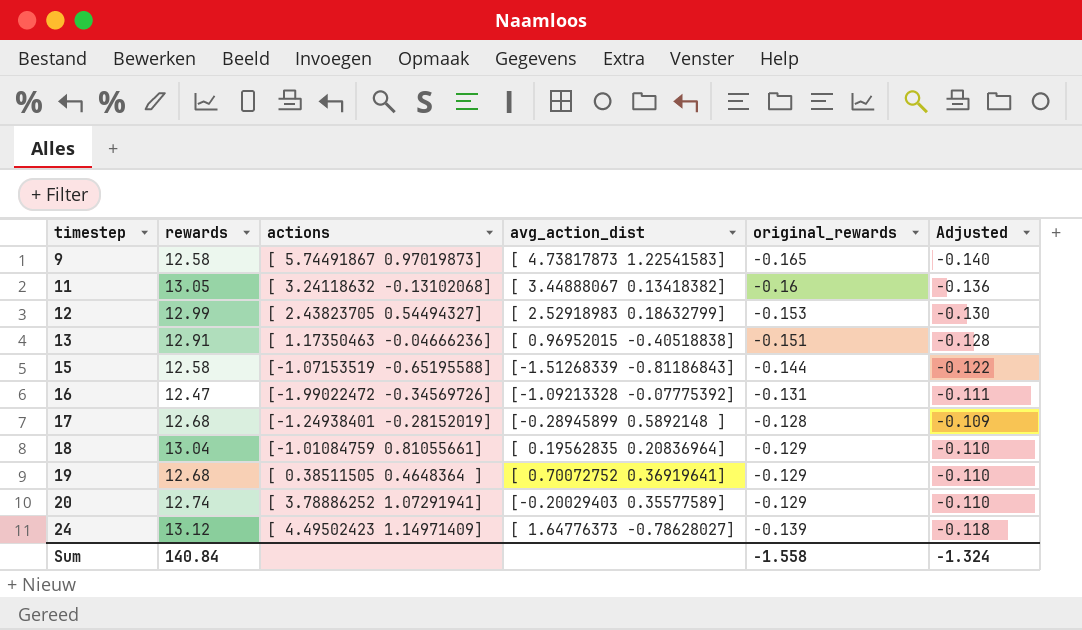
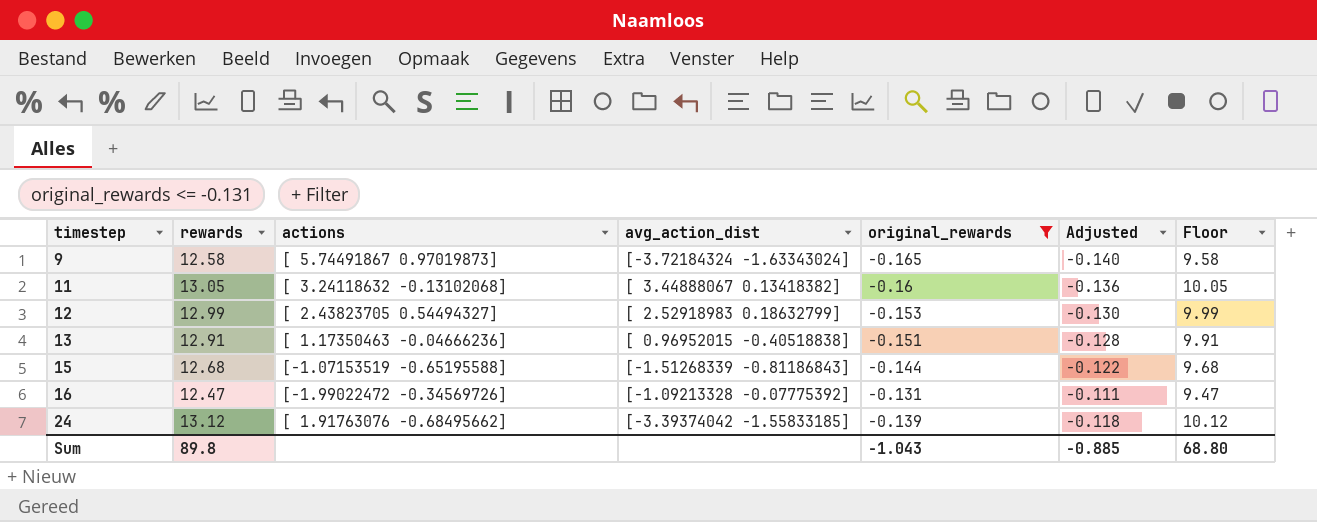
filter: none -> original_rewards <= -0.131
column Floor | formula: none -> [rewards] - 3
9 | avg_action_dist: [ 4.73817873 1.22541583] -> [-3.72184324 -1.63343024]
15 | rewards: 12.58 -> 12.68
24 | actions: [ 4.49502423 1.14971409] -> [ 1.91763076 -0.68495662]
24 | avg_action_dist: [ 1.64776373 -0.78628027] -> [-3.39374042 -1.55833185]
Sum | rewards: 140.84 -> 89.8
Sum | original_rewards: -1.558 -> -1.043
Sum | Adjusted: -1.324 -> -0.885

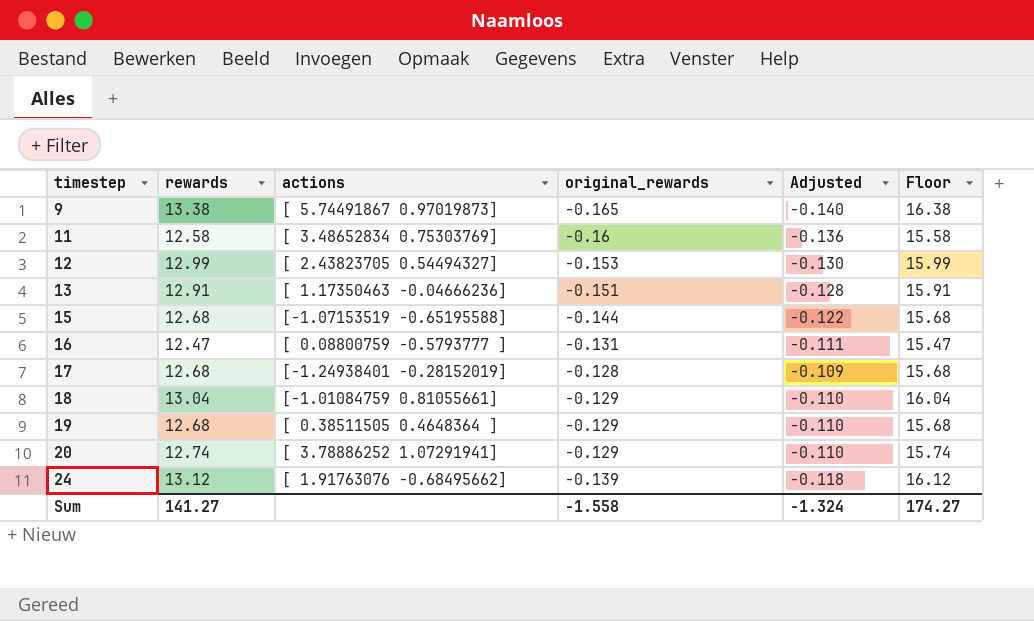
filter: original_rewards <= -0.131 -> none
column avg_action_dist | position: 4 -> none
column Floor | formula: [rewards] - 3 -> [rewards] + 3
9 | rewards: 12.58 -> 13.38
11 | rewards: 13.05 -> 12.58
11 | actions: [ 3.24118632 -0.13102068] -> [ 3.48652834 0.75303769]
16 | actions: [-1.99022472 -0.34569726] -> [ 0.08800759 -0.5793777 ]
Sum | rewards: 89.8 -> 141.27
Sum | original_rewards: -1.043 -> -1.558
Sum | Adjusted: -0.885 -> -1.324
Sum | Floor: 68.80 -> 174.27

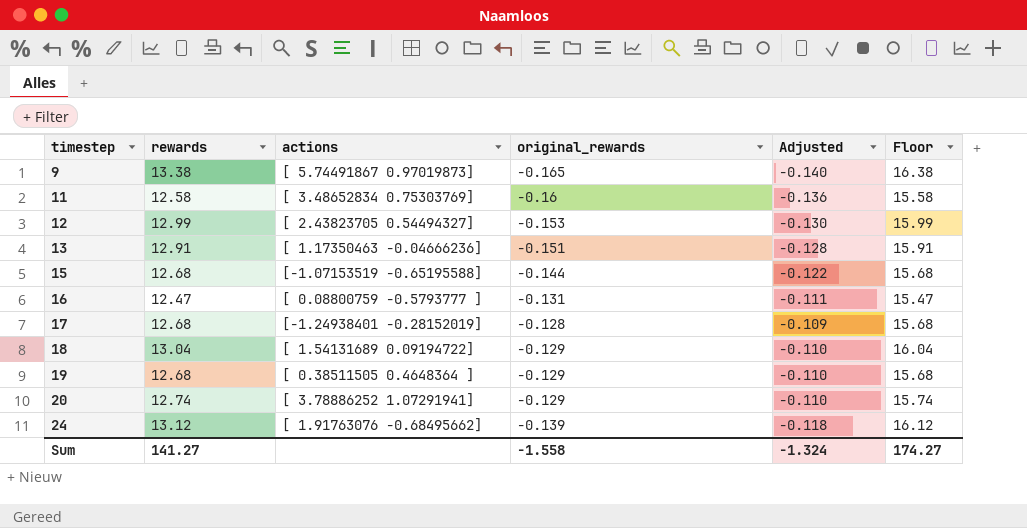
18 | actions: [-1.01084759 0.81055661] -> [ 1.54131689 0.09194722]

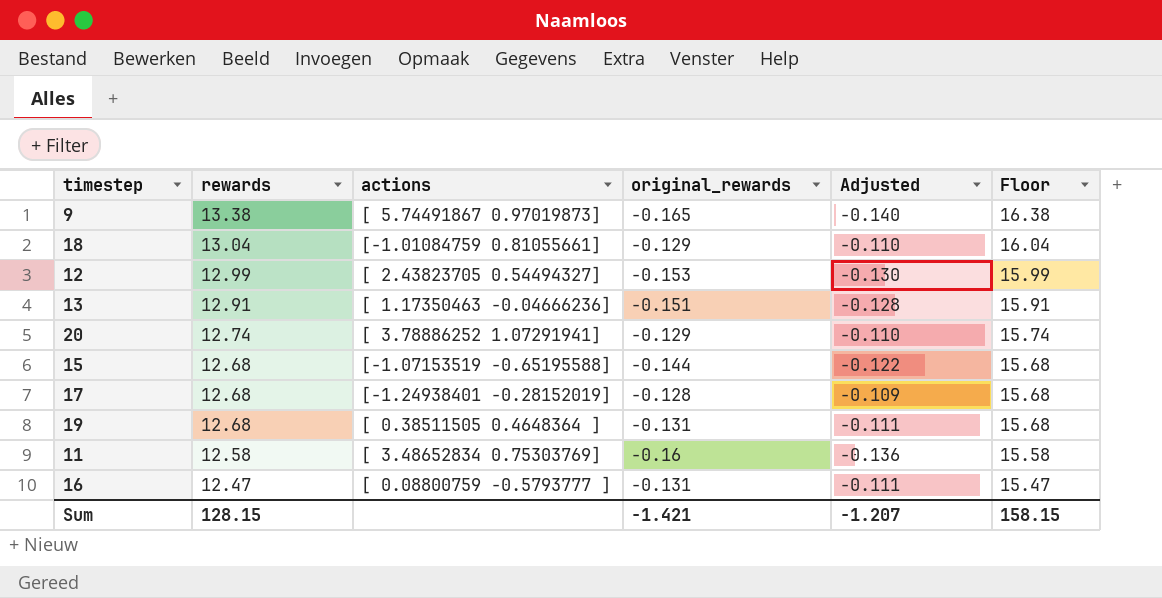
row order: timestep ascending -> rewards descending
row 24: 13.12 | [ 1.91763076 -0.68495662] | -0.139 | -0.118 | 16.12 -> none
18 | actions: [ 1.54131689 0.09194722] -> [-1.01084759 0.81055661]
19 | original_rewards: -0.129 -> -0.131
19 | Adjusted: -0.110 -> -0.111
Sum | rewards: 141.27 -> 128.15
Sum | original_rewards: -1.558 -> -1.421
Sum | Adjusted: -1.324 -> -1.207
Sum | Floor: 174.27 -> 158.15

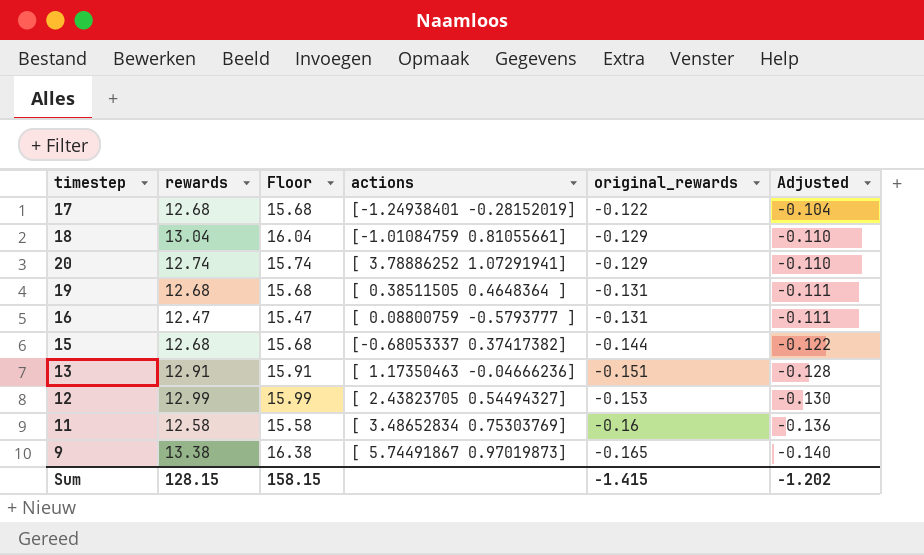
row order: rewards descending -> original_rewards descending
column Floor | position: 6 -> 3
17 | original_rewards: -0.128 -> -0.122
17 | Adjusted: -0.109 -> -0.104
15 | actions: [-1.07153519 -0.65195588] -> [-0.68053337 0.37417382]
Sum | original_rewards: -1.421 -> -1.415
Sum | Adjusted: -1.207 -> -1.202

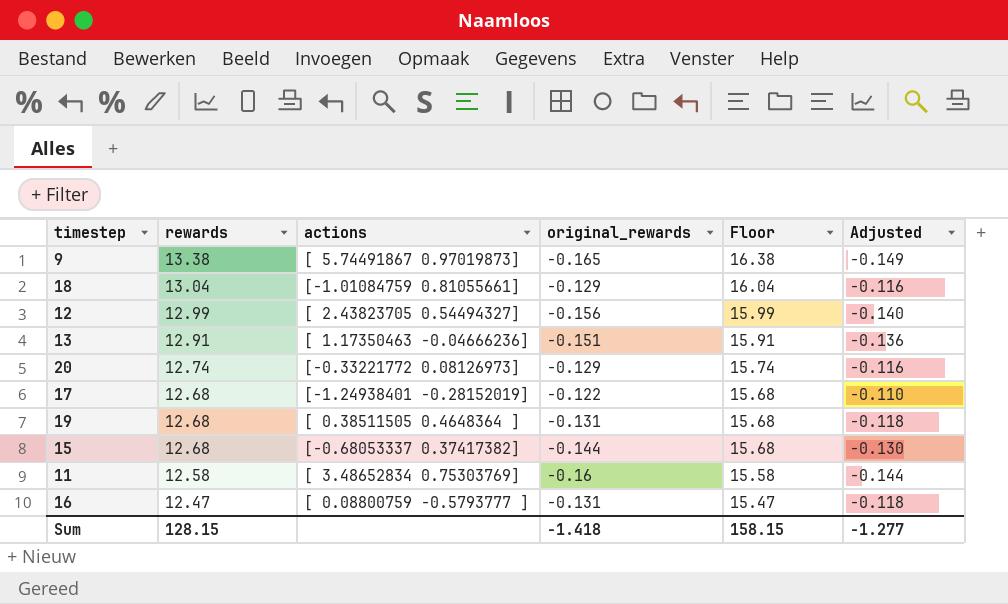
row order: original_rewards descending -> rewards descending
column Floor | position: 3 -> 5
column Adjusted | formula: [original_rewards] * 0.85 -> [original_rewards] * 0.9
12 | original_rewards: -0.153 -> -0.156
20 | actions: [ 3.78886252 1.07291941] -> [-0.33221772 0.08126973]
Sum | original_rewards: -1.415 -> -1.418
Sum | Adjusted: -1.202 -> -1.277

